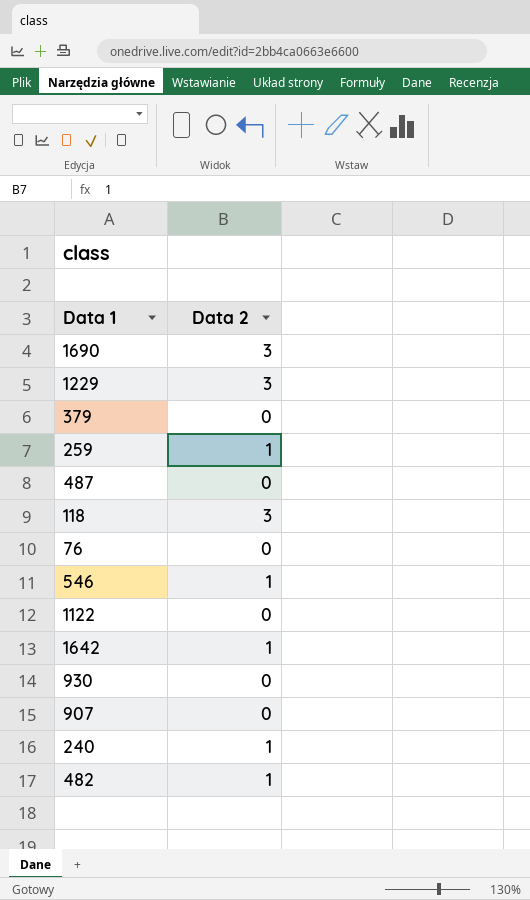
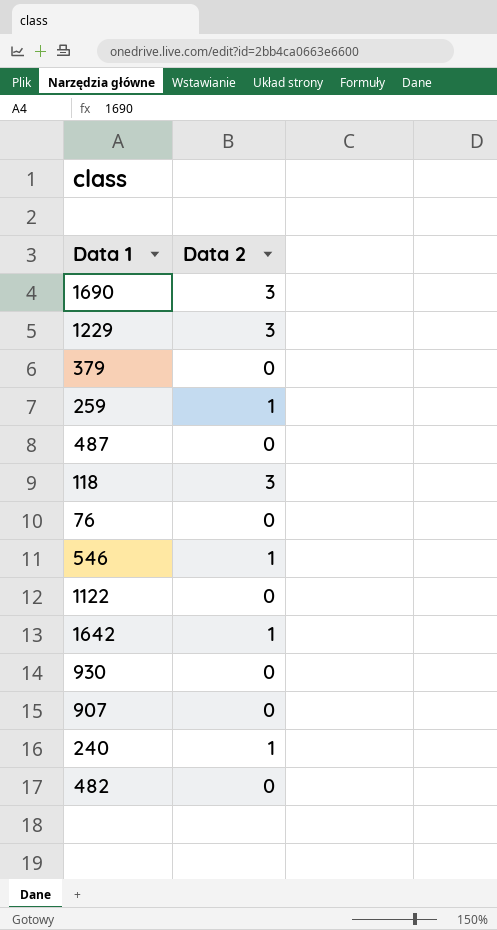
482 | Data 2: 1 -> 0

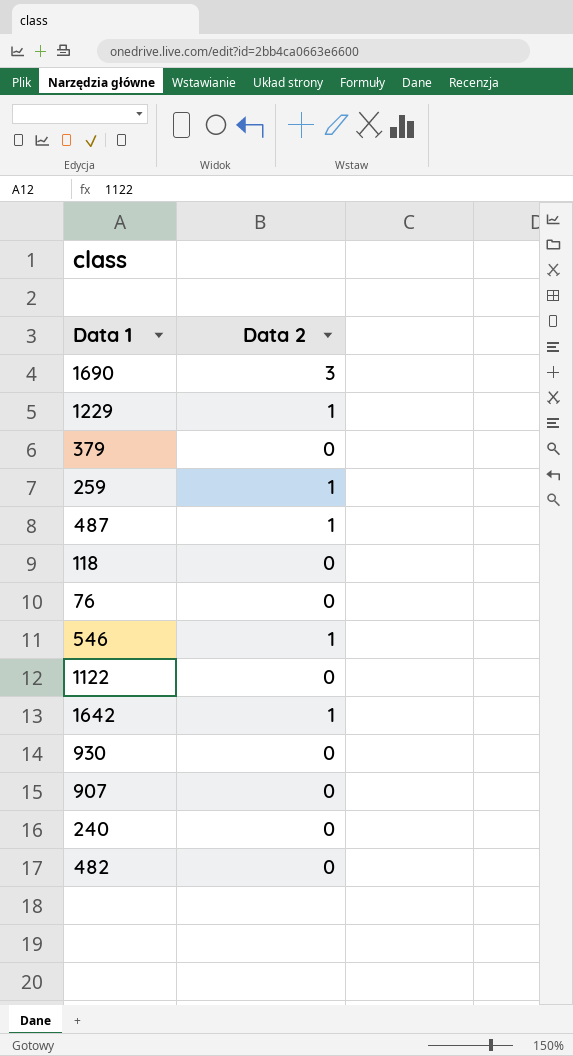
1229 | Data 2: 3 -> 1
487 | Data 2: 0 -> 1
118 | Data 2: 3 -> 0
240 | Data 2: 1 -> 0

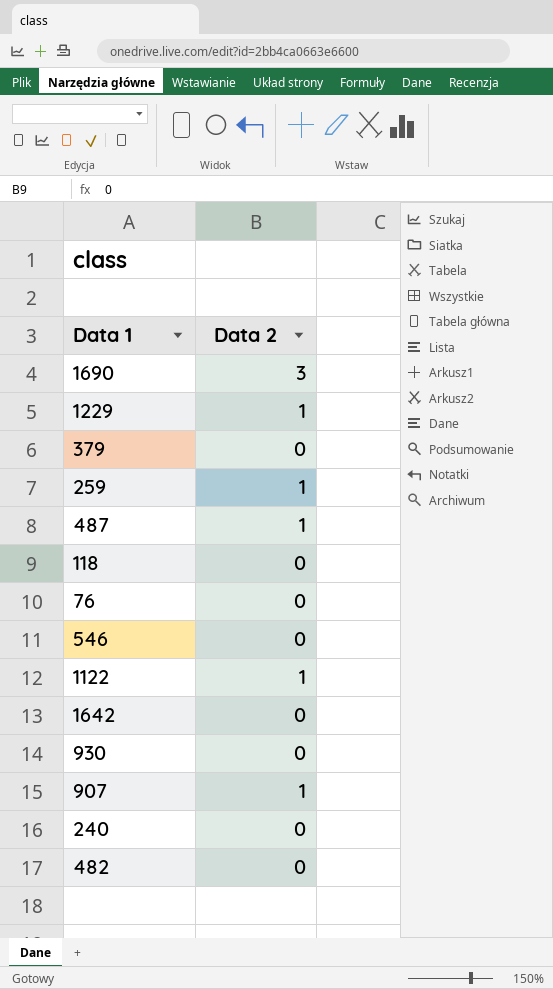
546 | Data 2: 1 -> 0
1122 | Data 2: 0 -> 1
1642 | Data 2: 1 -> 0
907 | Data 2: 0 -> 1

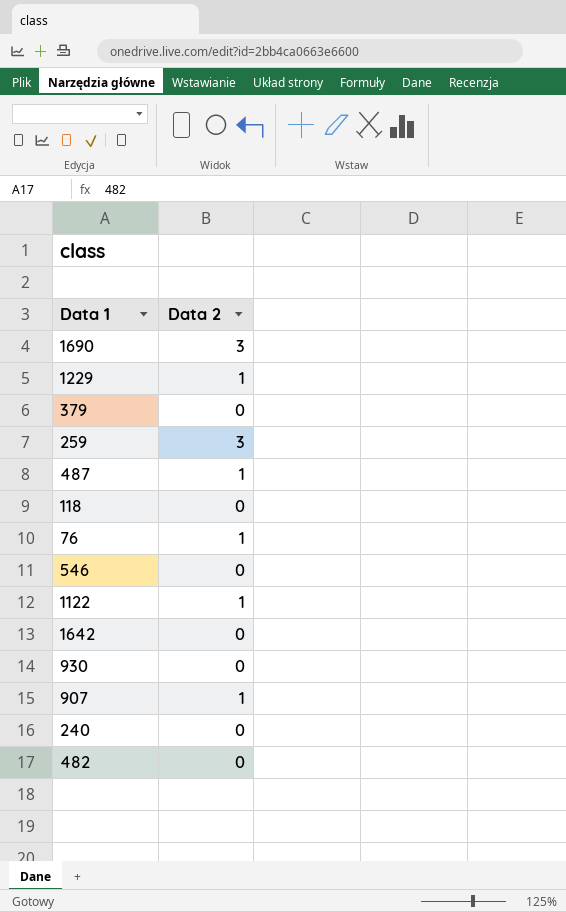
259 | Data 2: 1 -> 3
76 | Data 2: 0 -> 1

